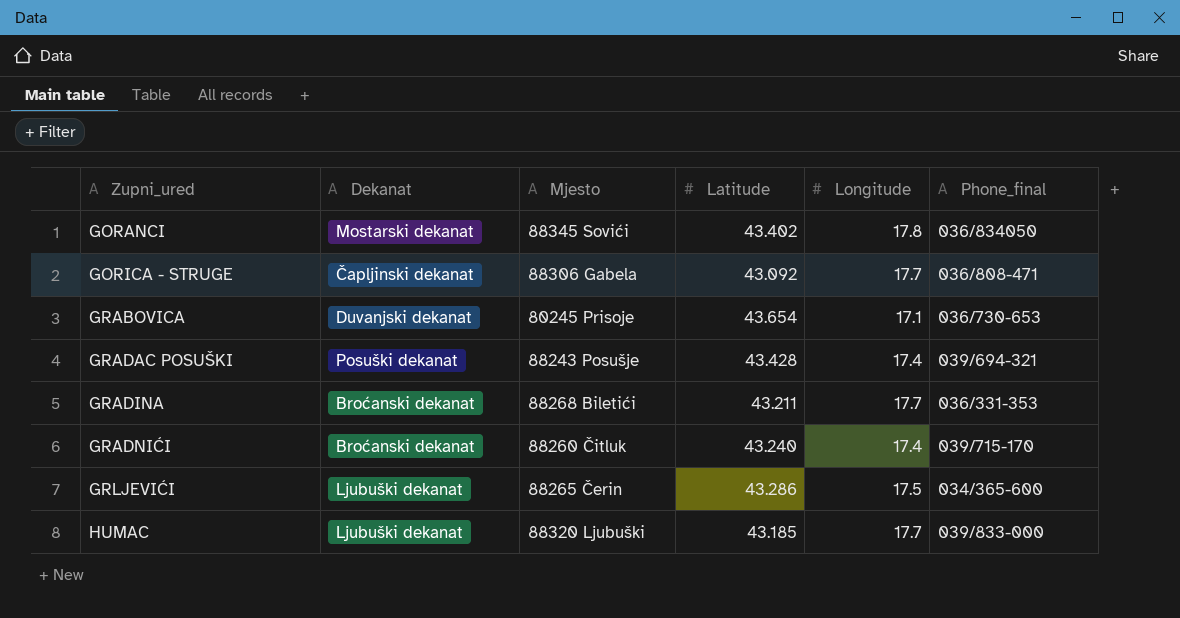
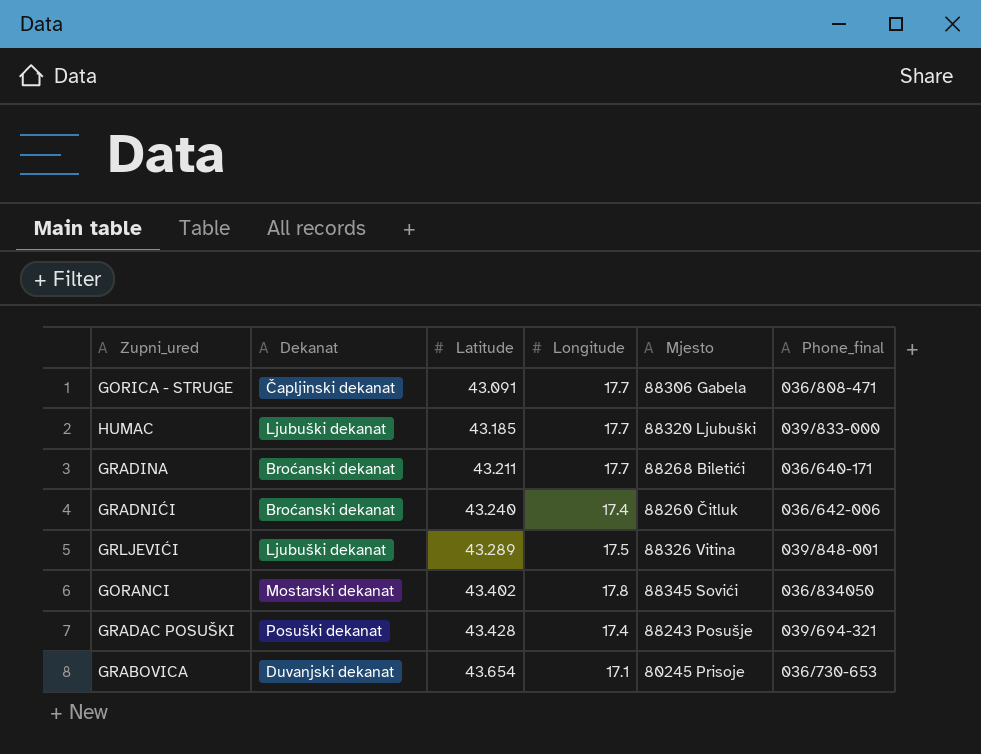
row order: Zupni_ured ascending -> Latitude ascending
column Mjesto | position: 3 -> 5
GORICA - STRUGE | Latitude: 43.092 -> 43.091
GRADINA | Phone_final: 036/331-353 -> 036/640-171
GRADNIĆI | Phone_final: 039/715-170 -> 036/642-006
GRLJEVIĆI | Latitude: 43.286 -> 43.289
GRLJEVIĆI | Mjesto: 88265 Čerin -> 88326 Vitina
GRLJEVIĆI | Phone_final: 034/365-600 -> 039/848-001

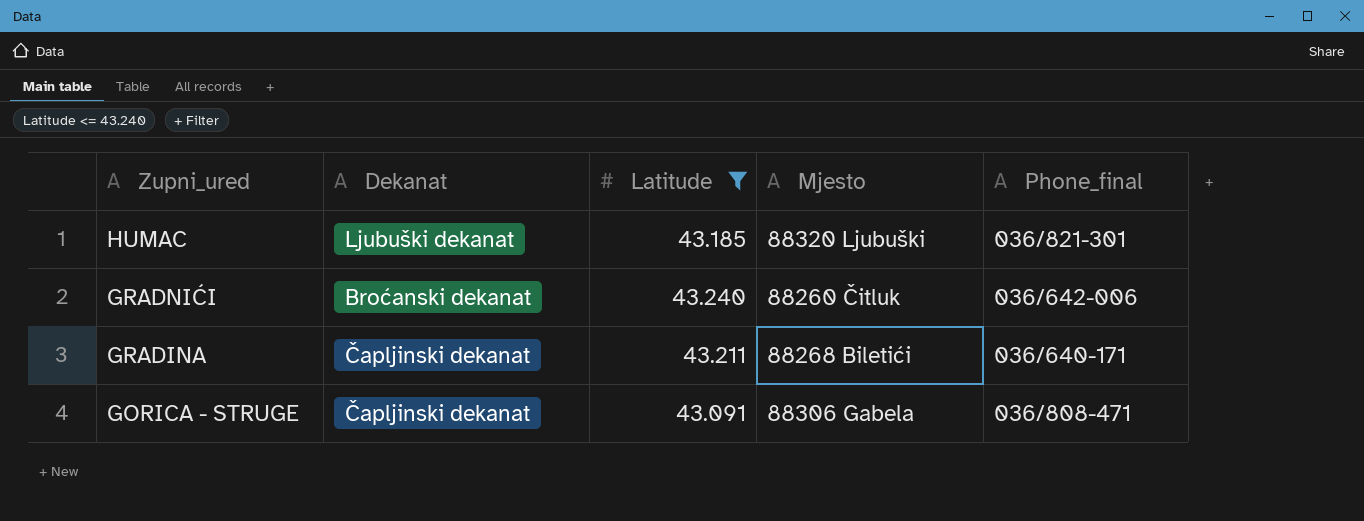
filter: none -> Latitude <= 43.240
row order: Latitude ascending -> Zupni_ured descending
column Longitude | position: 4 -> none
HUMAC | Phone_final: 039/833-000 -> 036/821-301
GRADINA | Dekanat: Broćanski dekanat -> Čapljinski dekanat

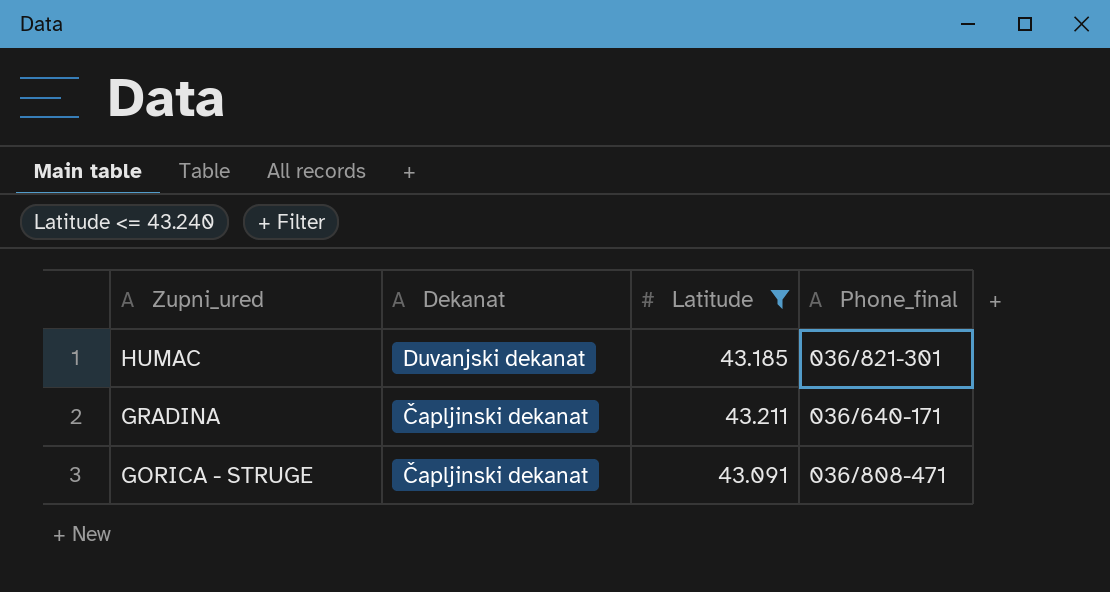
column Mjesto | position: 4 -> none
row GRADNIĆI: Broćanski dekanat | 43.240 | 88260 Čitluk | 036/642-006 -> none
HUMAC | Dekanat: Ljubuški dekanat -> Duvanjski dekanat

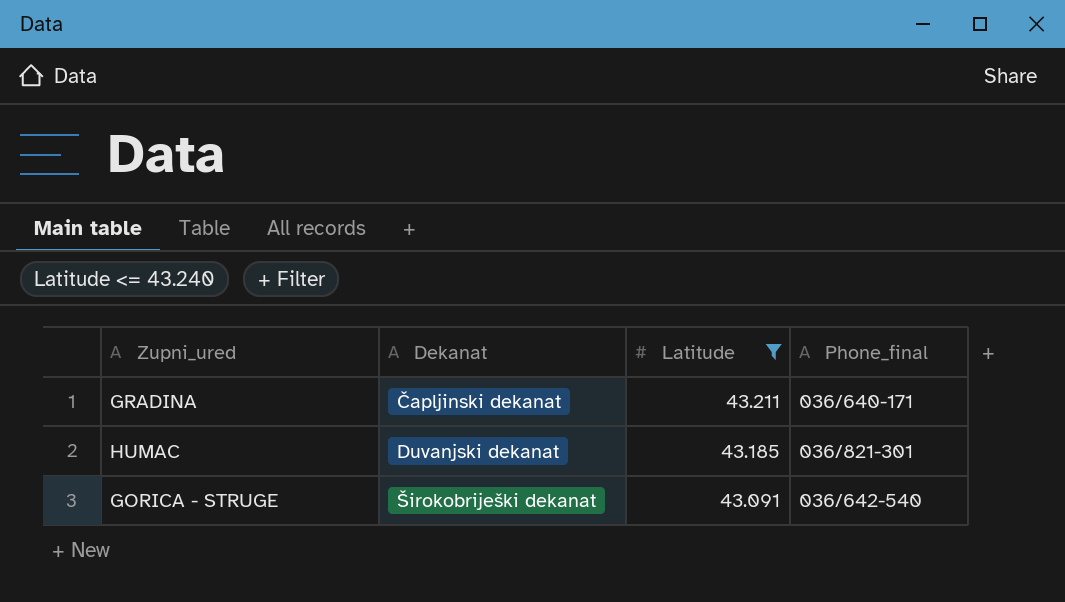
row order: Zupni_ured descending -> Dekanat ascending
GORICA - STRUGE | Dekanat: Čapljinski dekanat -> Širokobriješki dekanat
GORICA - STRUGE | Phone_final: 036/808-471 -> 036/642-540

